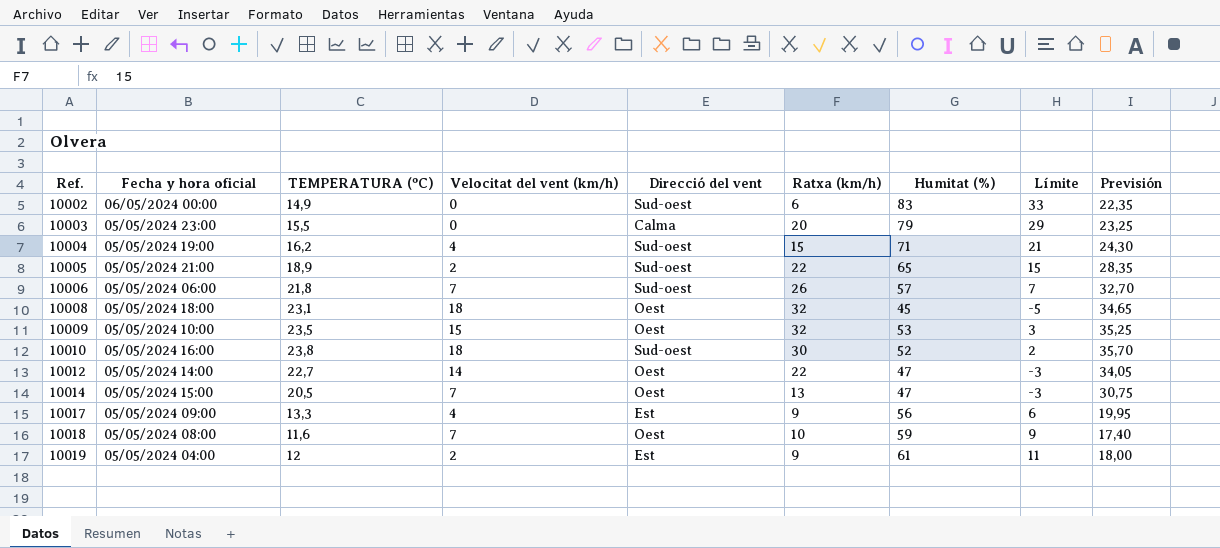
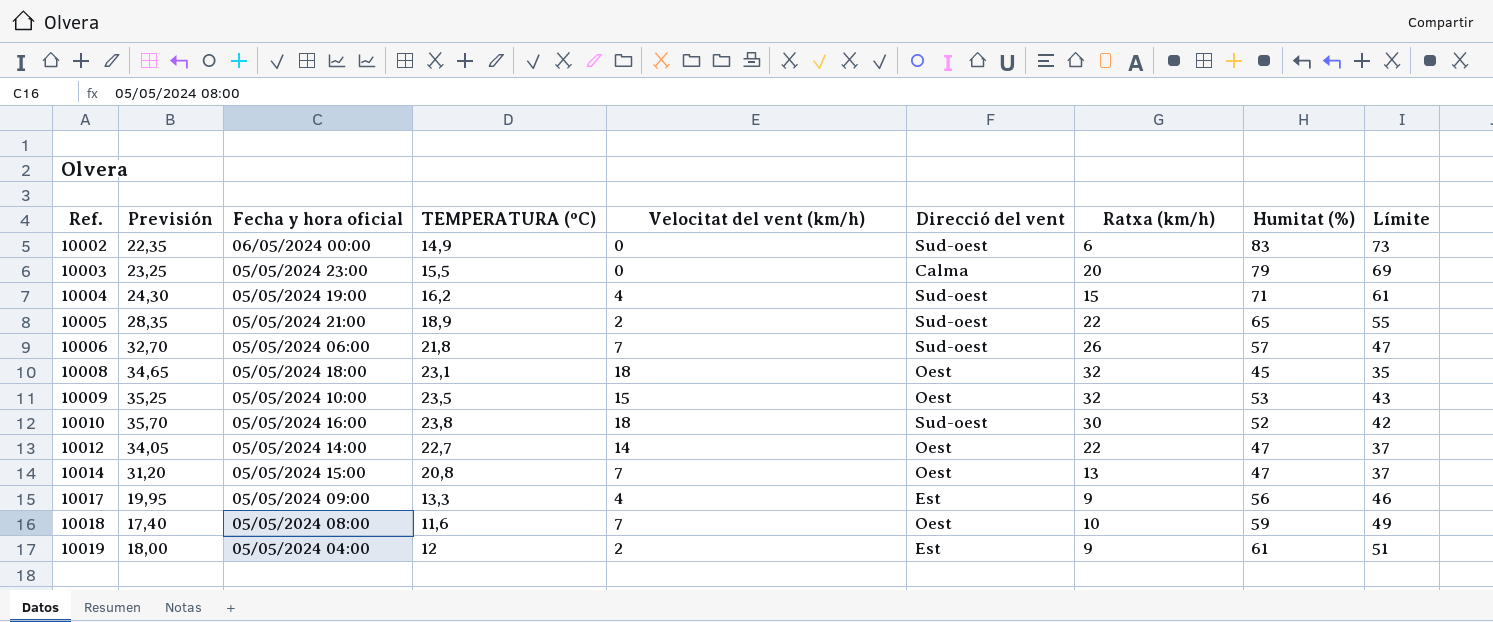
column Previsión | position: 9 -> 2
column Límite | formula: [Humitat (%)] - 50 -> [Humitat (%)] - 10
10014 | Previsión: 30,75 -> 31,20
10014 | TEMPERATURA (ºC): 20,5 -> 20,8

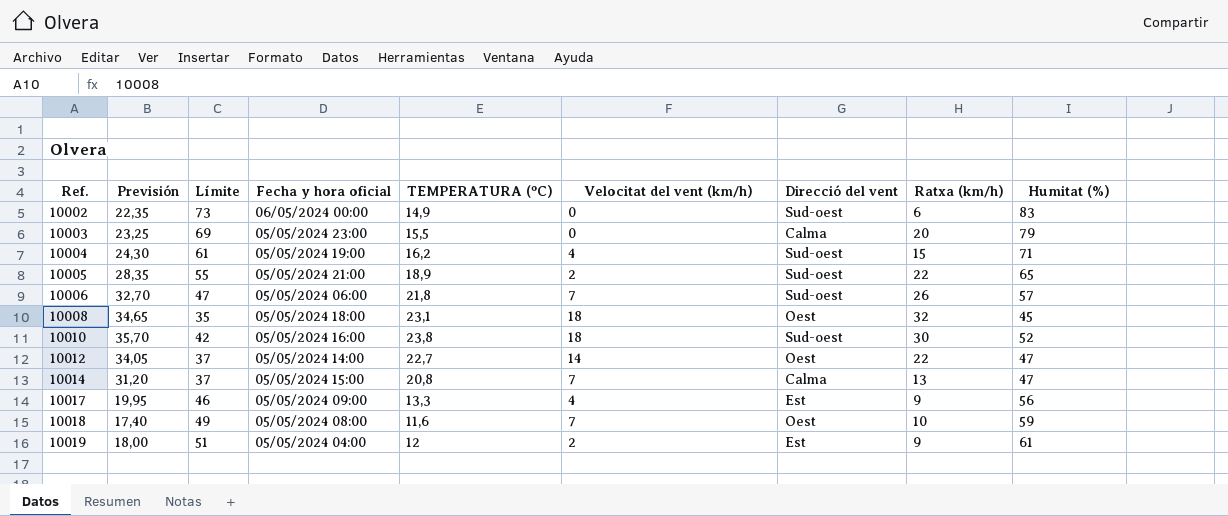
column Límite | position: 9 -> 3
row 10009: 35,25 | 05/05/2024 10:00 | 23,5 | 15 | Oest | 32 | 53 | 43 -> none
10014 | Direcció del vent: Oest -> Calma

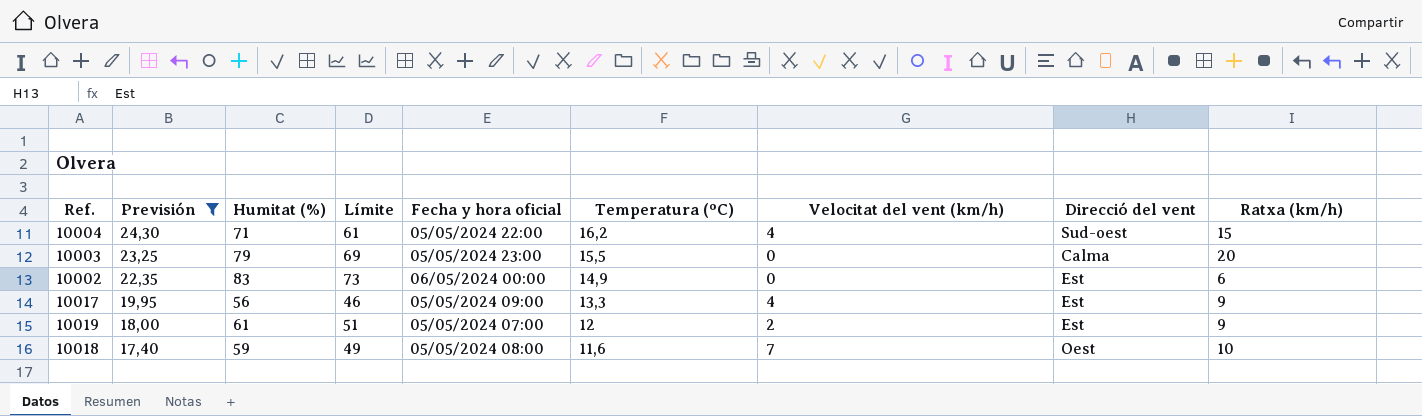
filter: none -> Previsión <= 24,30
row order: Ref. ascending -> Previsión descending
column Humitat (%) | position: 9 -> 3
column name: TEMPERATURA (ºC) -> Temperatura (ºC)
10004 | Fecha y hora oficial: 05/05/2024 19:00 -> 05/05/2024 22:00
10002 | Direcció del vent: Sud-oest -> Est
10019 | Fecha y hora oficial: 05/05/2024 04:00 -> 05/05/2024 07:00

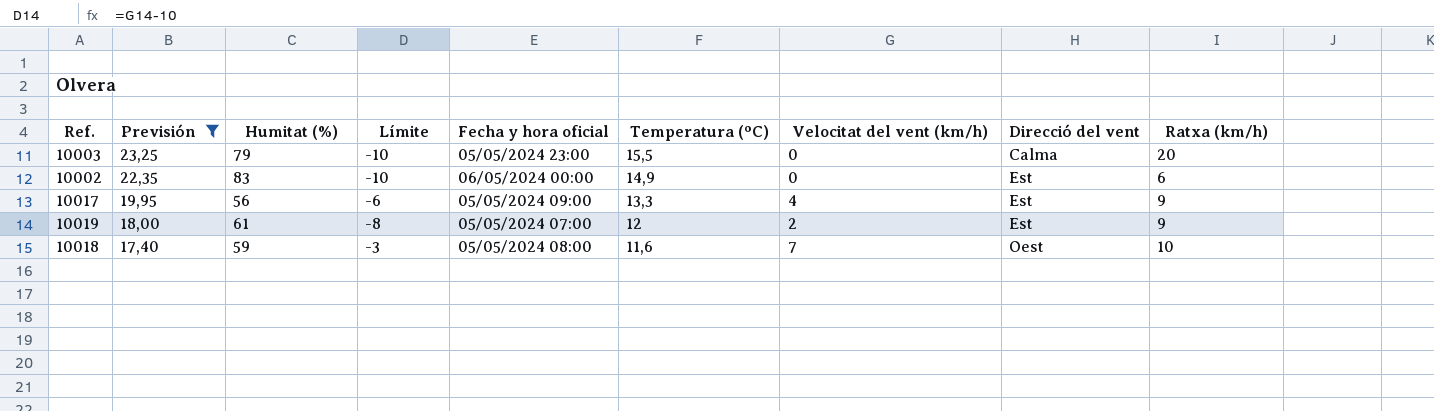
column Límite | formula: [Humitat (%)] - 10 -> [Velocitat del vent (km/h)] - 10
row 10004: 24,30 | 71 | 61 | 05/05/2024 22:00 | 16,2 | 4 | Sud-oest | 15 -> none

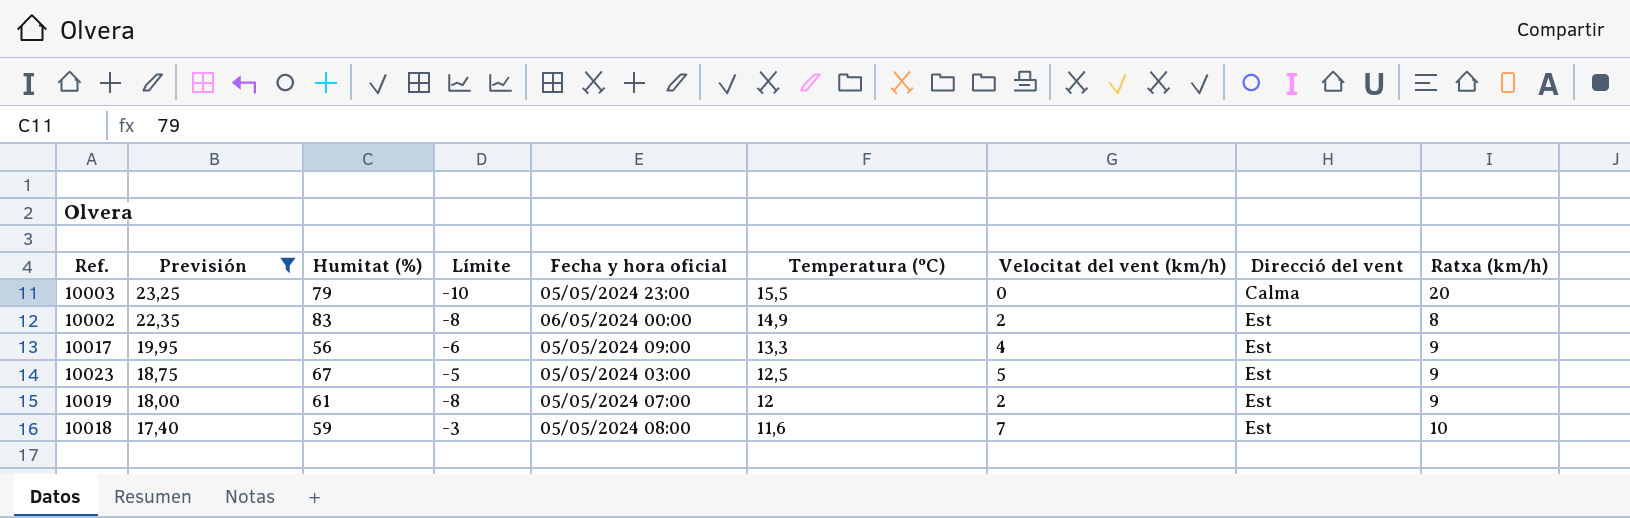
10002 | Límite: -10 -> -8
10002 | Velocitat del vent (km/h): 0 -> 2
10002 | Ratxa (km/h): 6 -> 8
row 10023: none -> 18,75 | 67 | -5 | 05/05/2024 03:00 | 12,5 | 5 | Est | 9
10018 | Direcció del vent: Oest -> Est

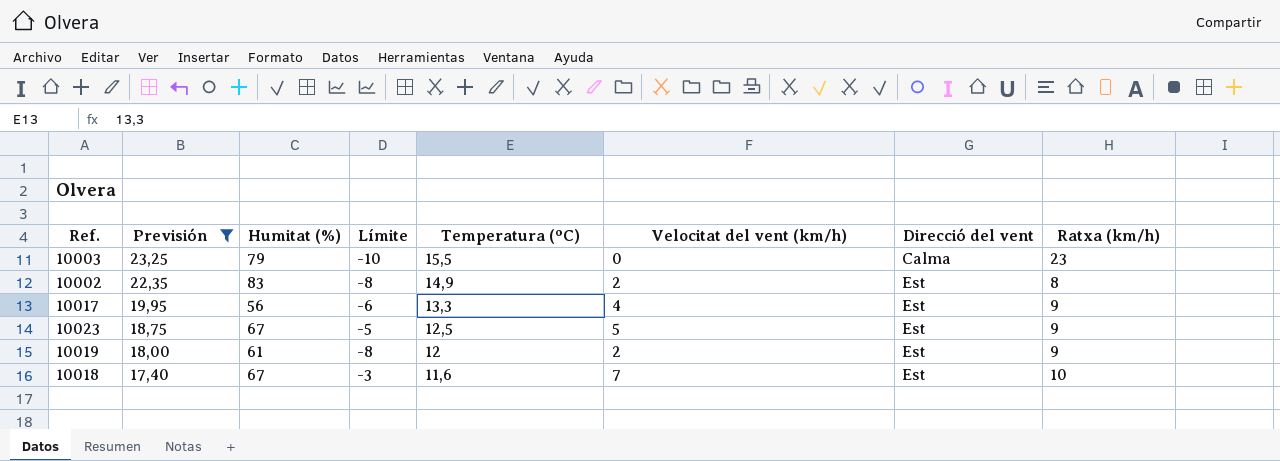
column Fecha y hora oficial | position: 5 -> none
10003 | Ratxa (km/h): 20 -> 23
10018 | Humitat (%): 59 -> 67

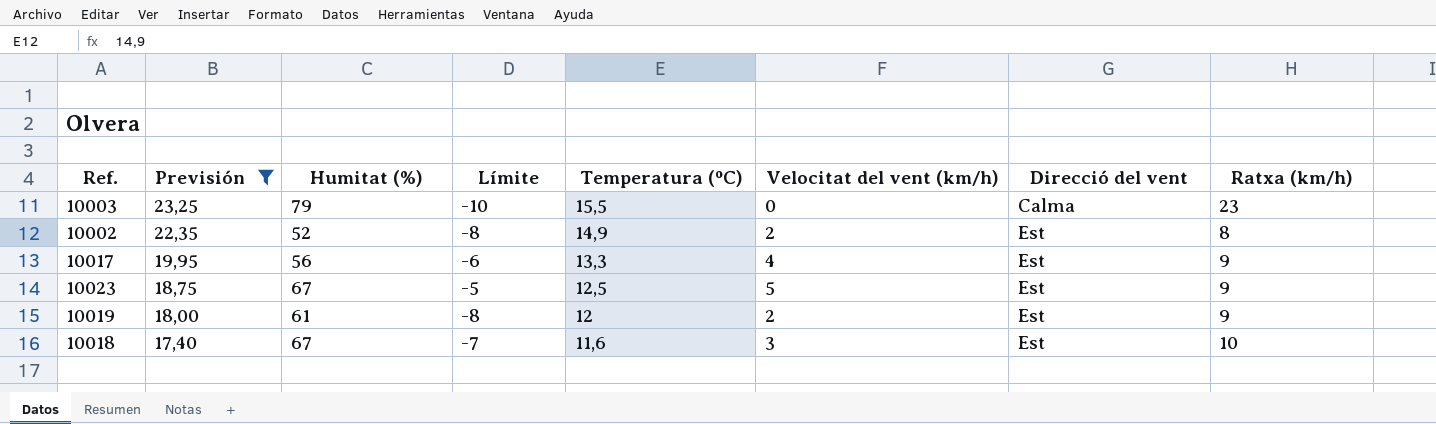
10002 | Humitat (%): 83 -> 52
10018 | Límite: -3 -> -7
10018 | Velocitat del vent (km/h): 7 -> 3

